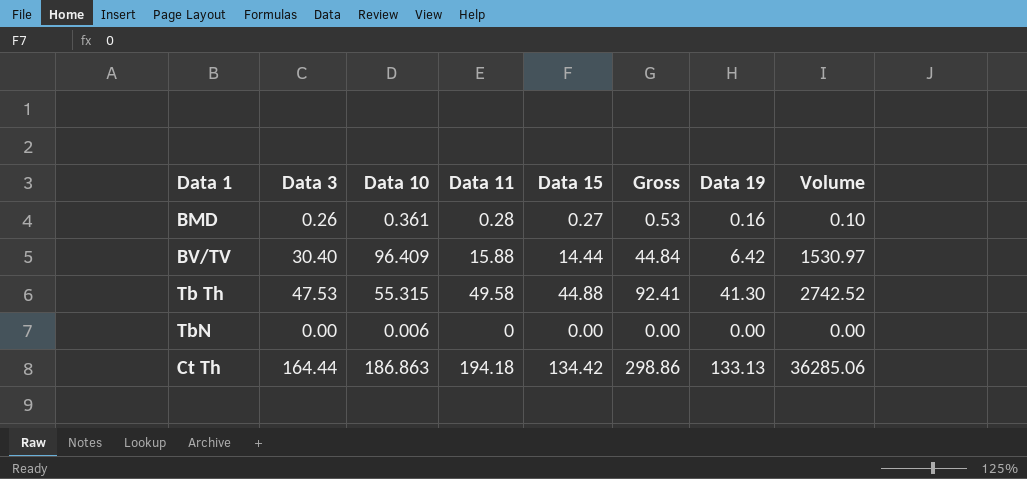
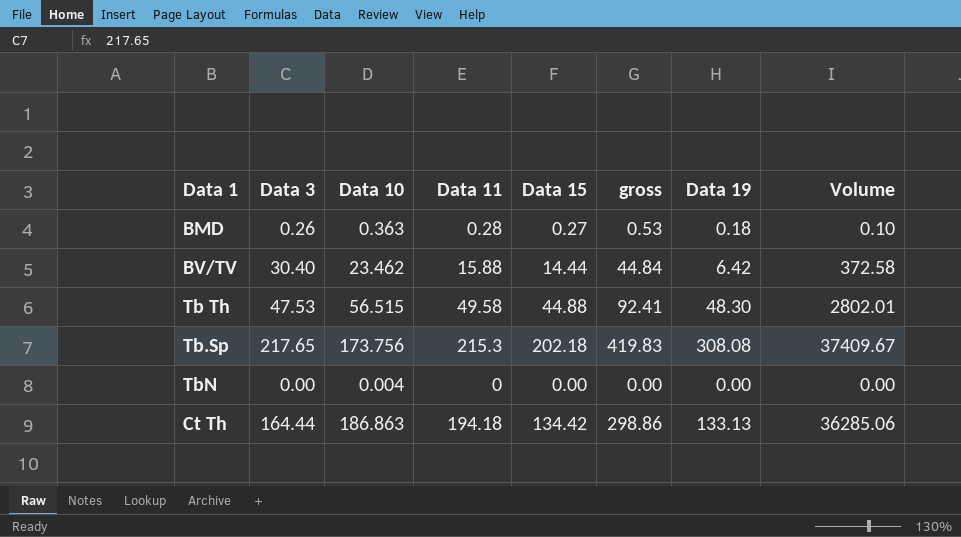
column name: Gross -> gross
BMD | Data 10: 0.361 -> 0.363
BMD | Data 19: 0.16 -> 0.18
BV/TV | Data 10: 96.409 -> 23.462
BV/TV | Volume: 1530.97 -> 372.58
Tb Th | Data 10: 55.315 -> 56.515
Tb Th | Data 19: 41.30 -> 48.30
Tb Th | Volume: 2742.52 -> 2802.01
row Tb.Sp: none -> 217.65 | 173.756 | 215.3 | 202.18 | 419.83 | 308.08 | 37409.67
TbN | Data 10: 0.006 -> 0.004

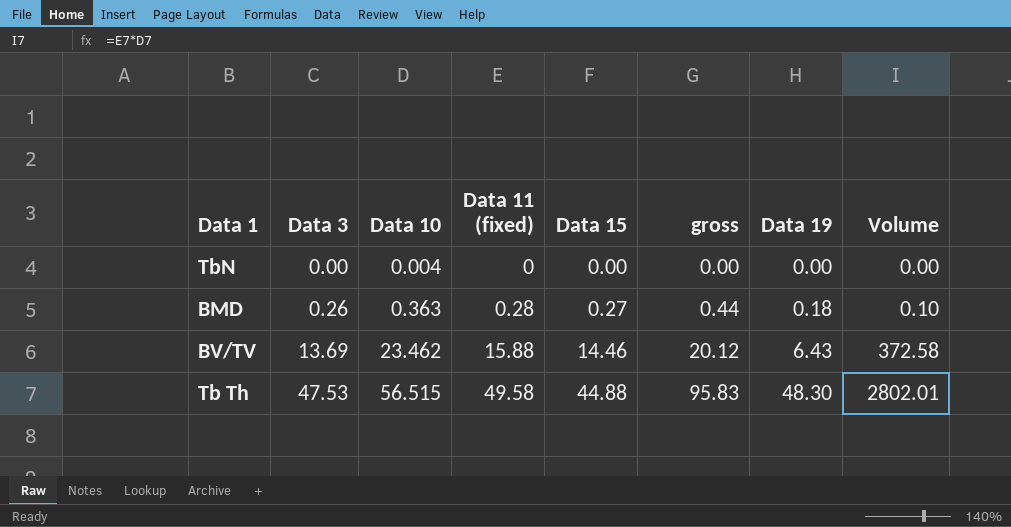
row order: none -> Data 3 ascending
column name: Data 11 -> Data 11 (fixed)
column gross | formula: [Data 3] + [Data 15] -> [Data 3] + [Data 19]
row Tb.Sp: 217.65 | 173.756 | 215.3 | 202.18 | 419.83 | 308.08 | 37409.67 -> none
row Ct Th: 164.44 | 186.863 | 194.18 | 134.42 | 298.86 | 133.13 | 36285.06 -> none
BV/TV | Data 3: 30.40 -> 13.69
BV/TV | Data 15: 14.44 -> 14.46
BV/TV | Data 19: 6.42 -> 6.43

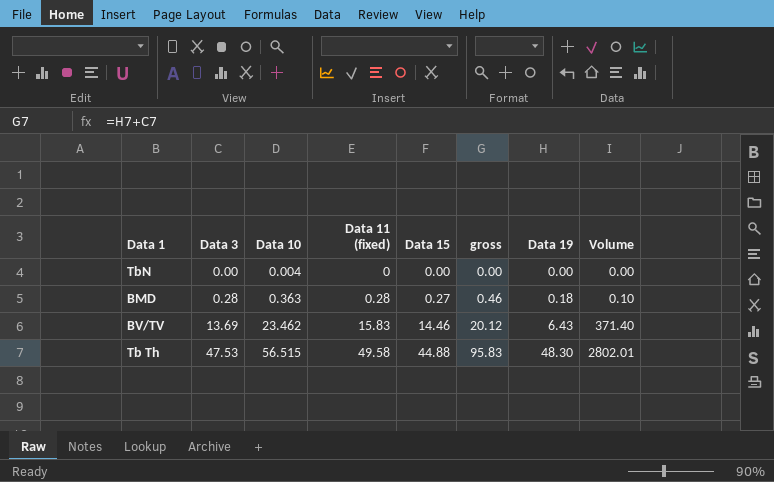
BMD | Data 3: 0.26 -> 0.28
BMD | gross: 0.44 -> 0.46
BV/TV | Data 11 (fixed): 15.88 -> 15.83
BV/TV | Volume: 372.58 -> 371.40

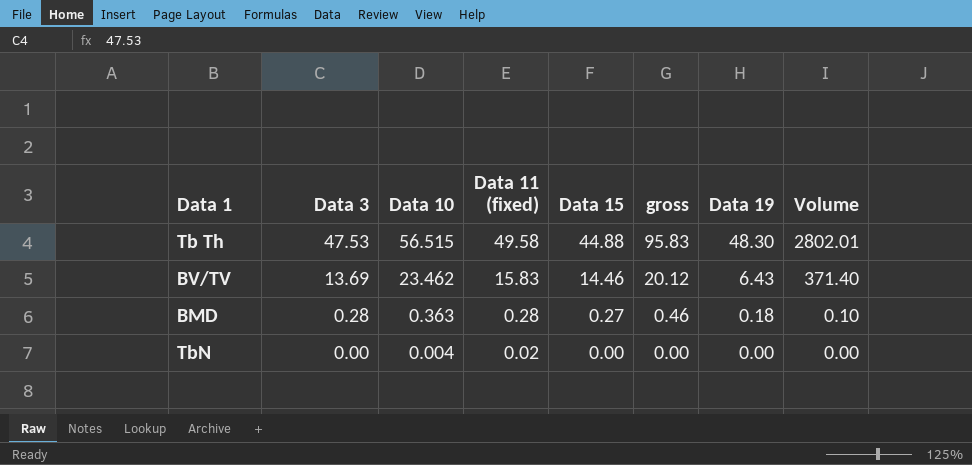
row order: Data 3 ascending -> Data 3 descending
TbN | Data 11 (fixed): 0 -> 0.02

